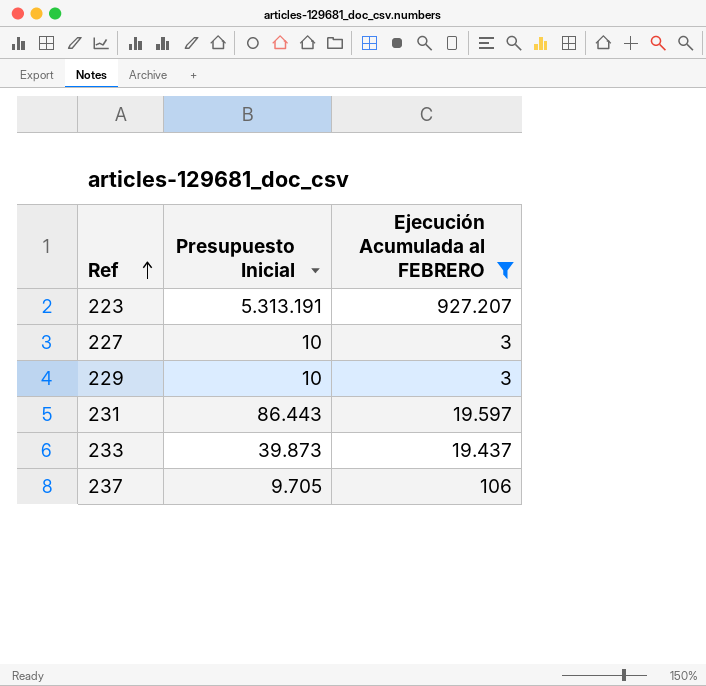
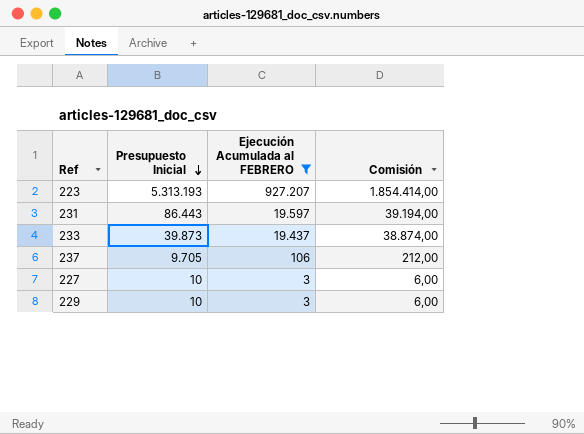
row order: Ref ascending -> Presupuesto Inicial descending
column Comisión | formula: none -> [Ejecución Acumulada al FEBRERO] * 2
223 | Presupuesto Inicial: 5.313.191 -> 5.313.193

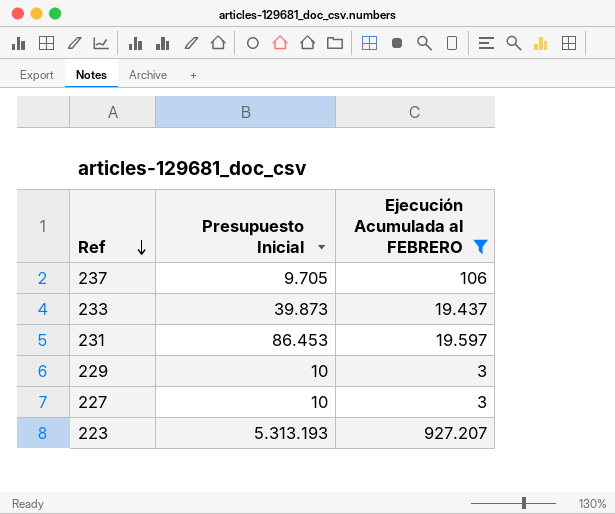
row order: Presupuesto Inicial descending -> Ref descending
column Comisión | formula: [Ejecución Acumulada al FEBRERO] * 2 -> none
231 | Presupuesto Inicial: 86.443 -> 86.453

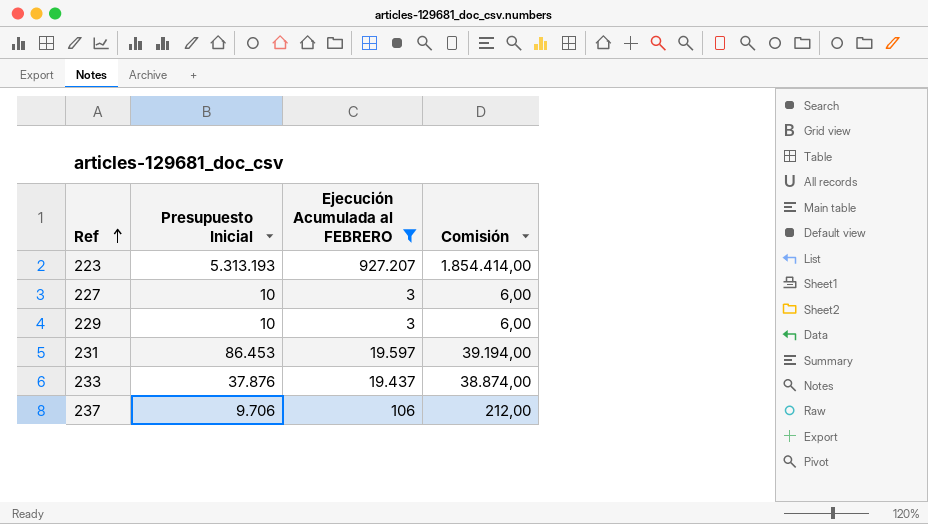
row order: Ref descending -> Ref ascending
column Comisión | formula: none -> [Ejecución Acumulada al FEBRERO] * 2
233 | Presupuesto Inicial: 39.873 -> 37.876
237 | Presupuesto Inicial: 9.705 -> 9.706

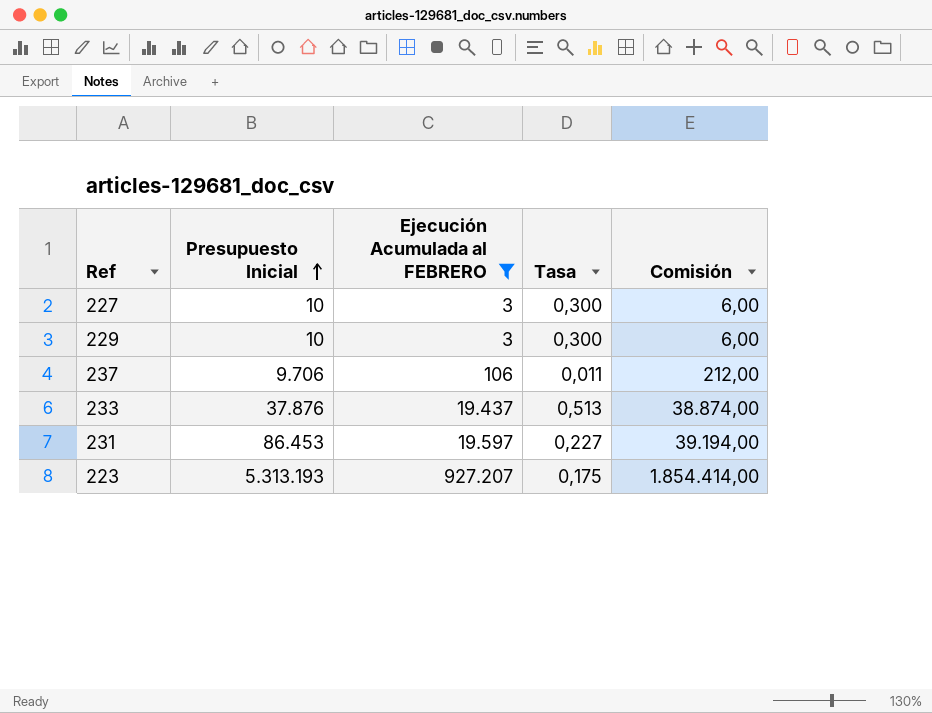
row order: Ref ascending -> Presupuesto Inicial ascending
column Tasa | formula: none -> [Ejecución Acumulada al FEBRERO] / [Presupuesto Inicial]

